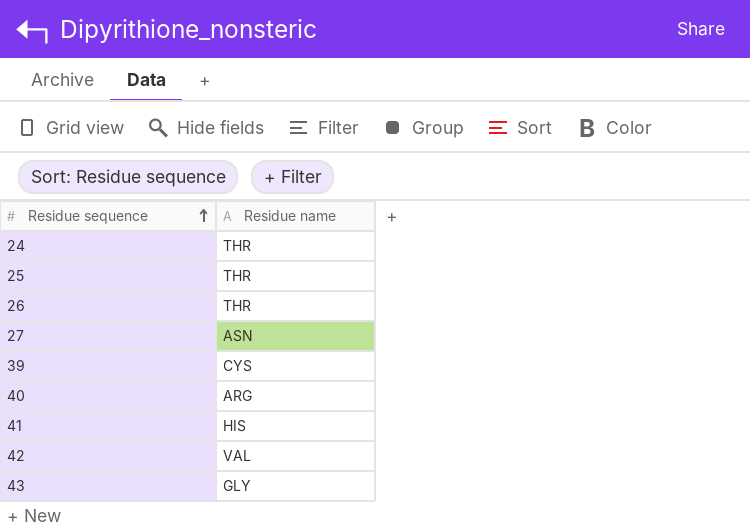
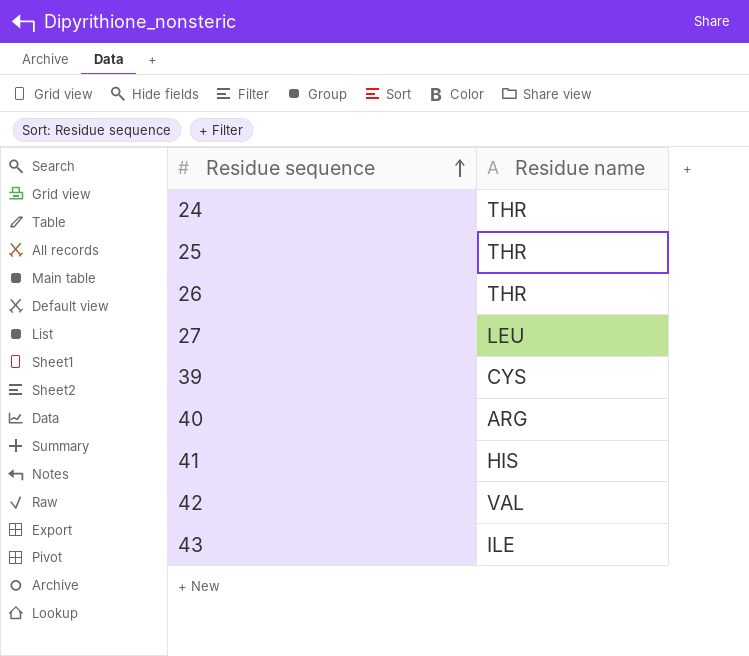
27 | Residue name: ASN -> LEU
43 | Residue name: GLY -> ILE

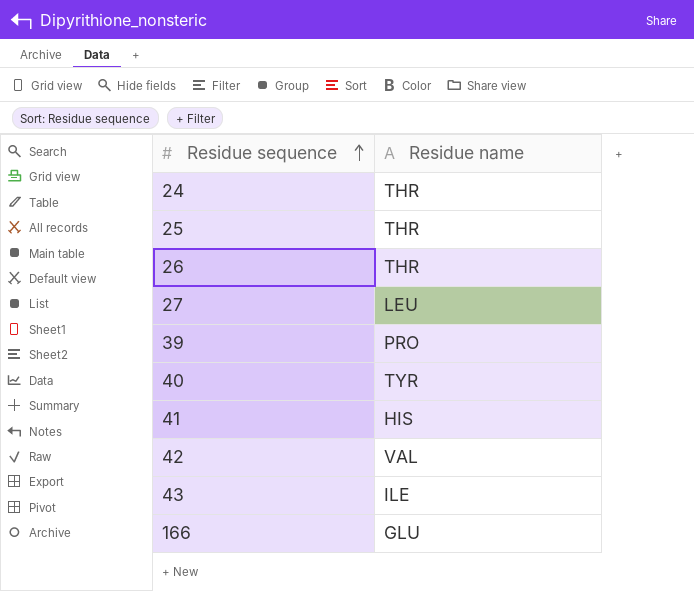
39 | Residue name: CYS -> PRO
40 | Residue name: ARG -> TYR
row 166: none -> GLU

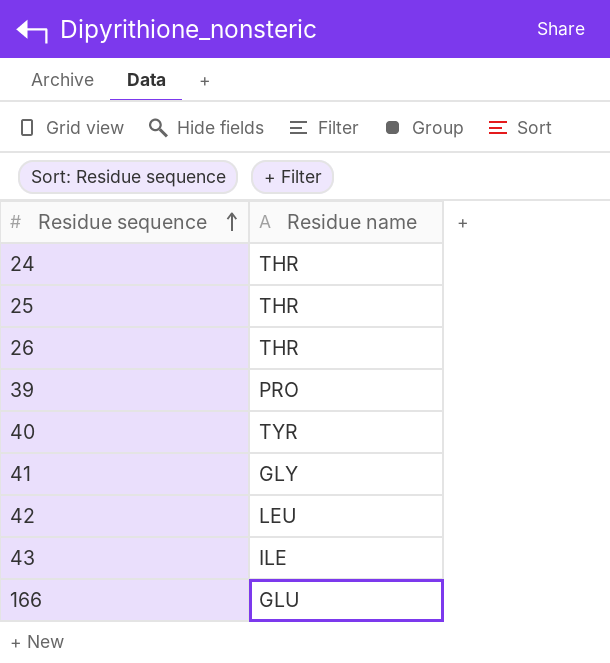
row 27: LEU -> none
41 | Residue name: HIS -> GLY
42 | Residue name: VAL -> LEU

